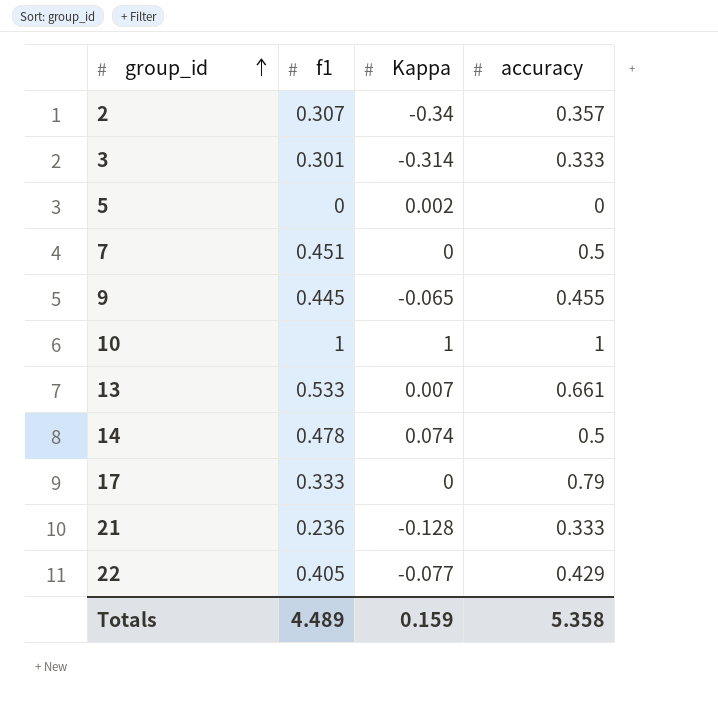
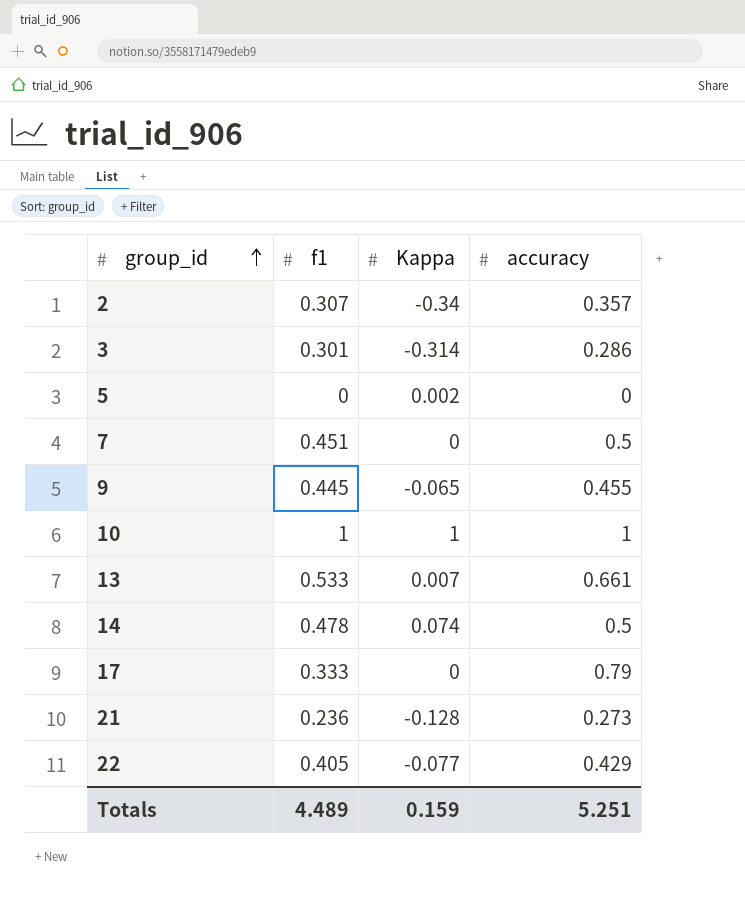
3 | accuracy: 0.333 -> 0.286
21 | accuracy: 0.333 -> 0.273
Totals | accuracy: 5.358 -> 5.251

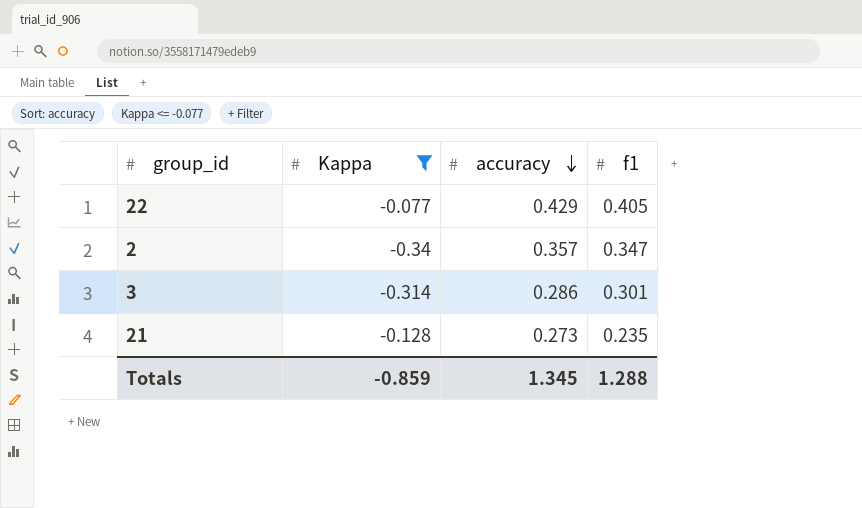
filter: none -> Kappa <= -0.077
row order: group_id ascending -> accuracy descending
column f1 | position: 2 -> 4
2 | f1: 0.307 -> 0.347
21 | f1: 0.236 -> 0.235
Totals | Kappa: 0.159 -> -0.859
Totals | accuracy: 5.251 -> 1.345
Totals | f1: 4.489 -> 1.288

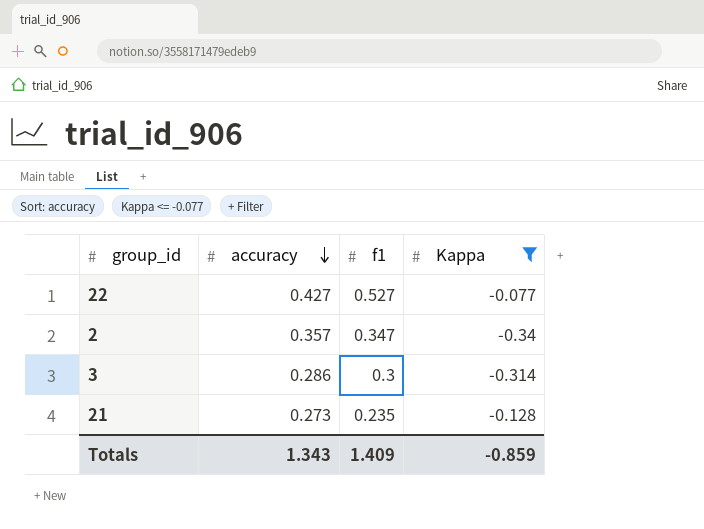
column Kappa | position: 2 -> 4
22 | accuracy: 0.429 -> 0.427
22 | f1: 0.405 -> 0.527
3 | f1: 0.301 -> 0.3
Totals | accuracy: 1.345 -> 1.343
Totals | f1: 1.288 -> 1.409

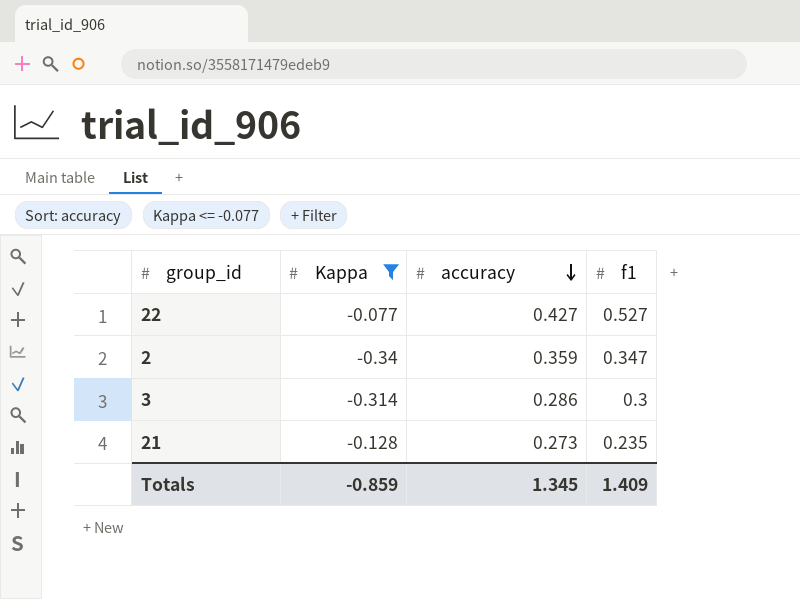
column Kappa | position: 4 -> 2
2 | accuracy: 0.357 -> 0.359
Totals | accuracy: 1.343 -> 1.345

